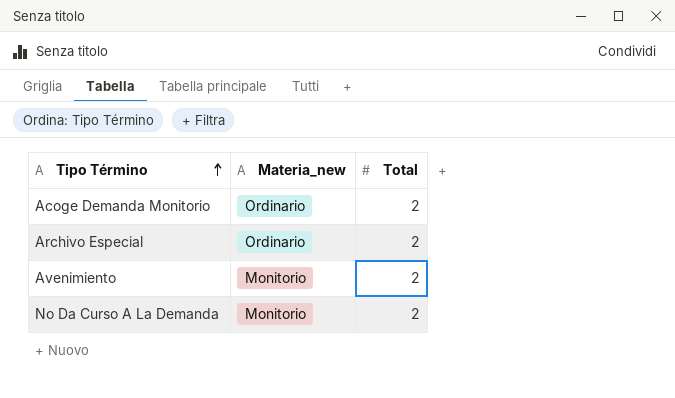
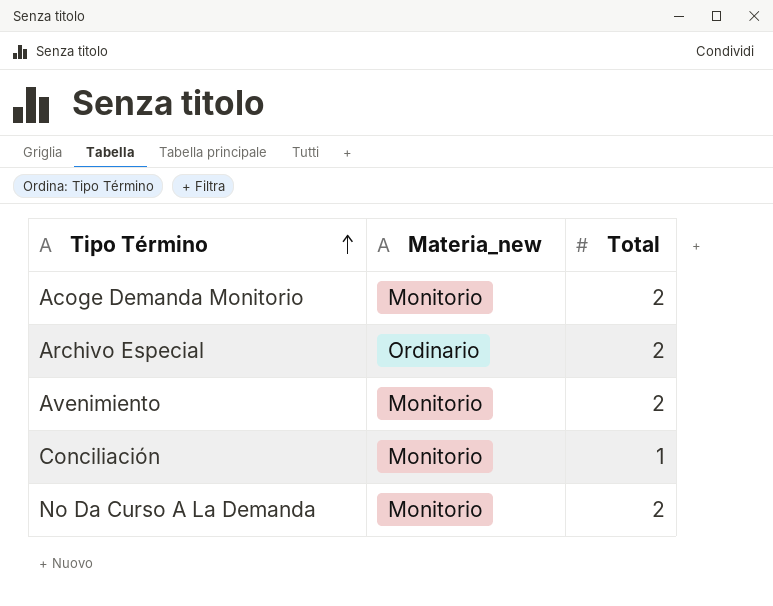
Acoge Demanda Monitorio | Materia_new: Ordinario -> Monitorio
row Conciliación: none -> Monitorio | 1

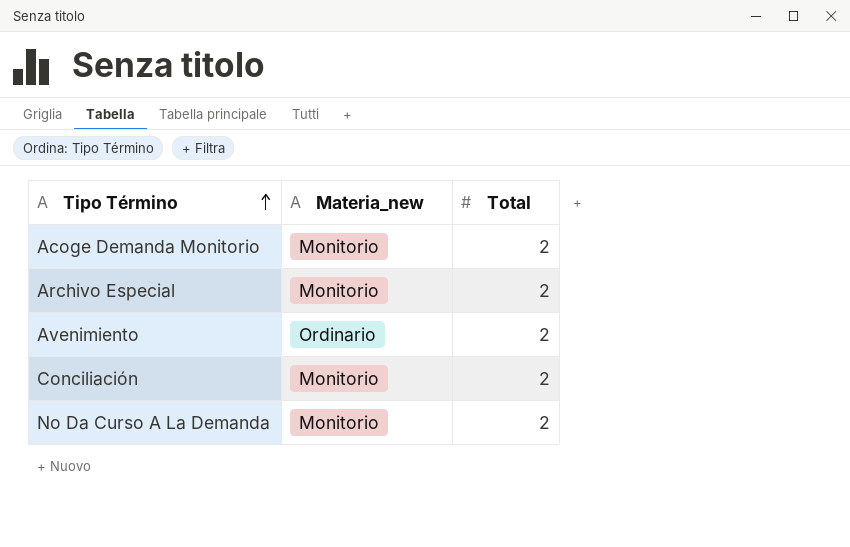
Archivo Especial | Materia_new: Ordinario -> Monitorio
Avenimiento | Materia_new: Monitorio -> Ordinario
Conciliación | Total: 1 -> 2

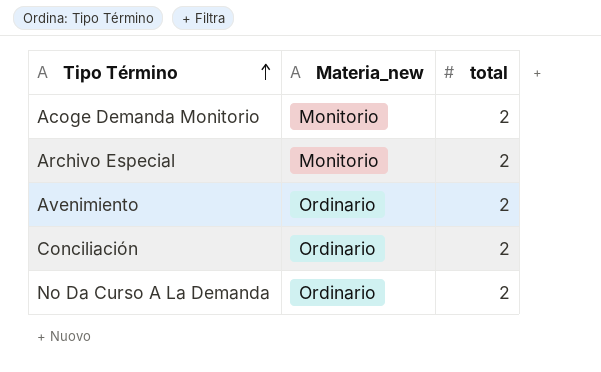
column name: Total -> total
Conciliación | Materia_new: Monitorio -> Ordinario
No Da Curso A La Demanda | Materia_new: Monitorio -> Ordinario

